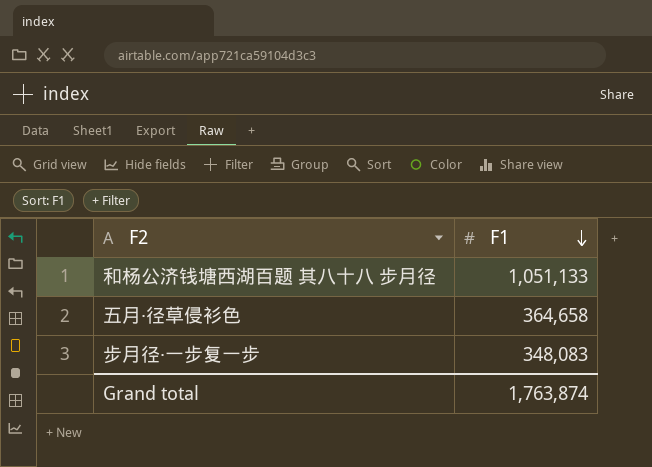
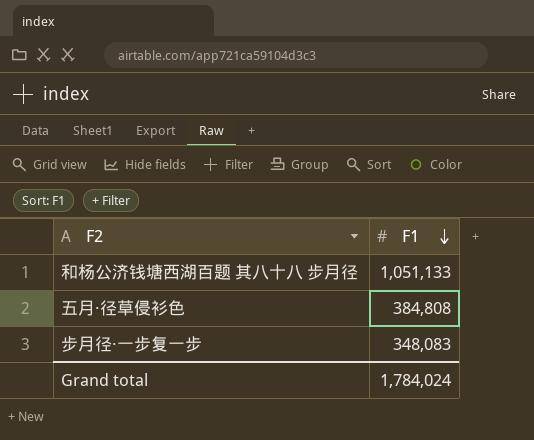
五月·径草侵衫色 | F1: 364,658 -> 384,808
Grand total | F1: 1,763,874 -> 1,784,024

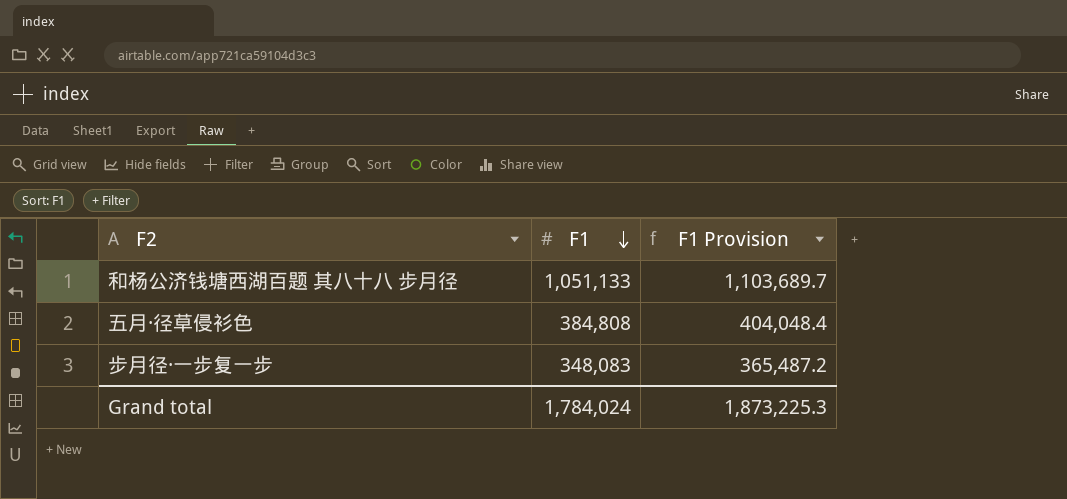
column F1 Provision | formula: none -> [F1] * 1.05

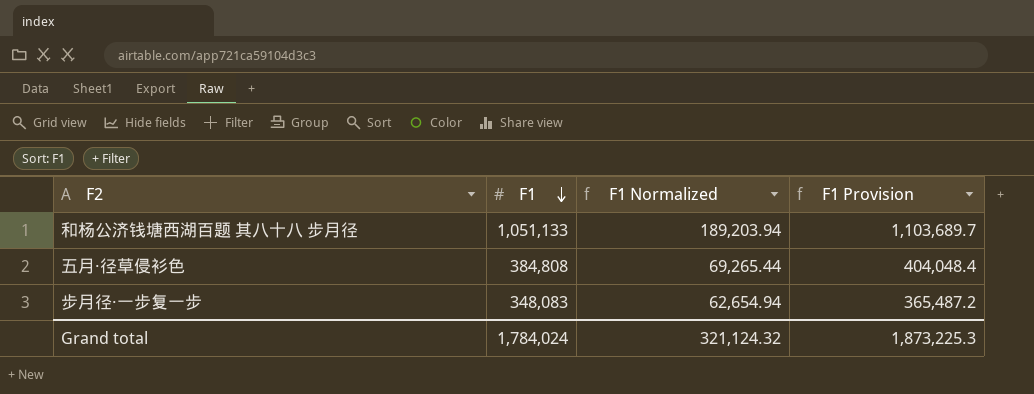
column F1 Normalized | formula: none -> [F1] * 0.18

